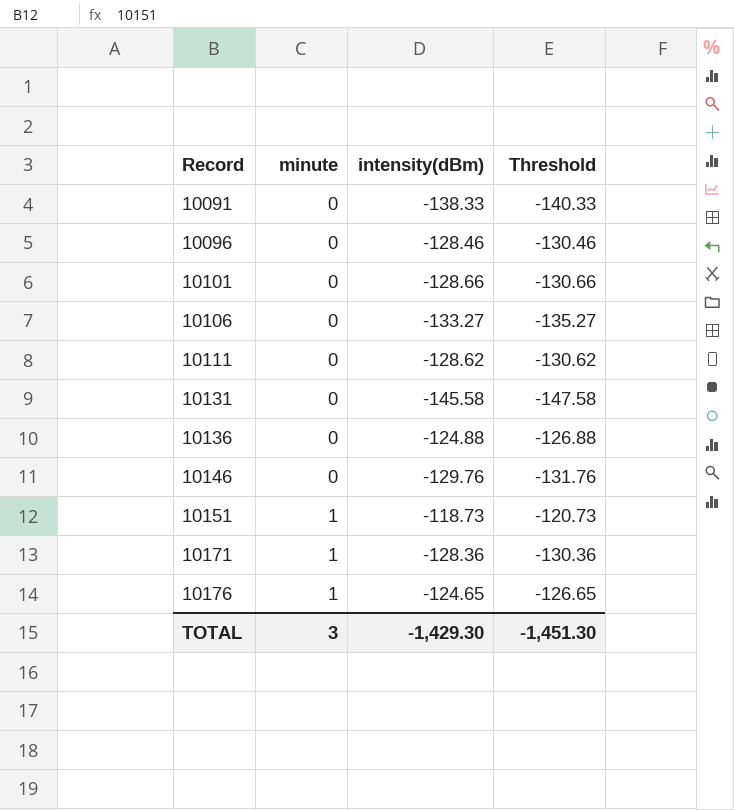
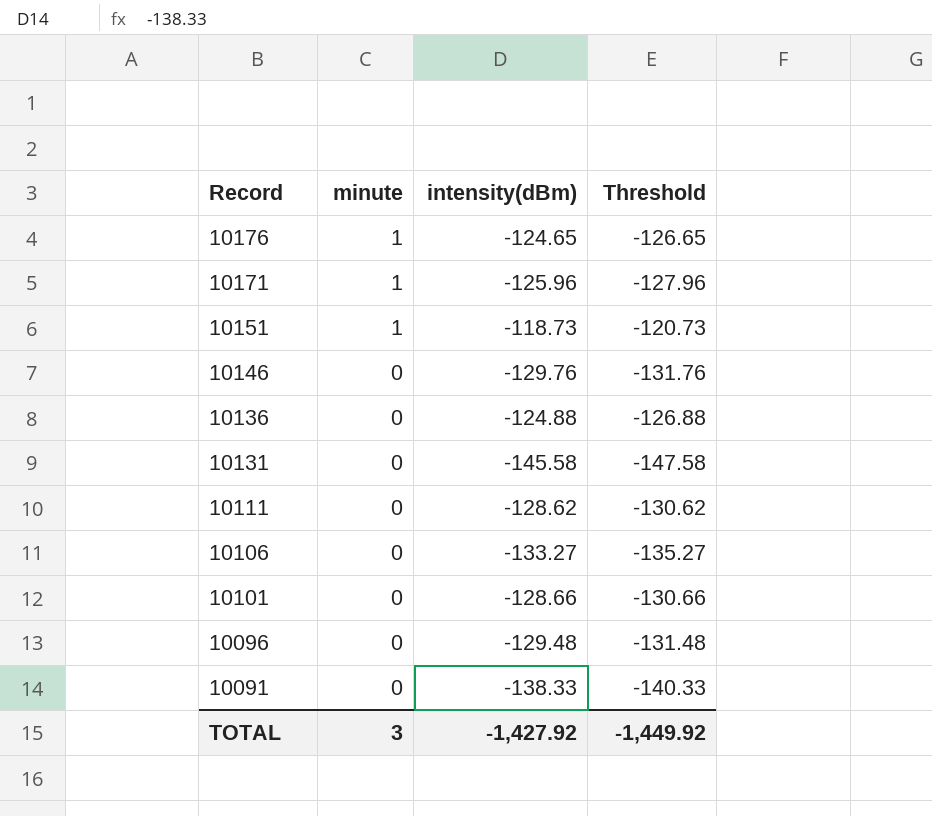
row order: Record ascending -> Record descending
10171 | intensity(dBm): -128.36 -> -125.96
10171 | Threshold: -130.36 -> -127.96
10096 | intensity(dBm): -128.46 -> -129.48
10096 | Threshold: -130.46 -> -131.48
TOTAL | intensity(dBm): -1,429.30 -> -1,427.92
TOTAL | Threshold: -1,451.30 -> -1,449.92

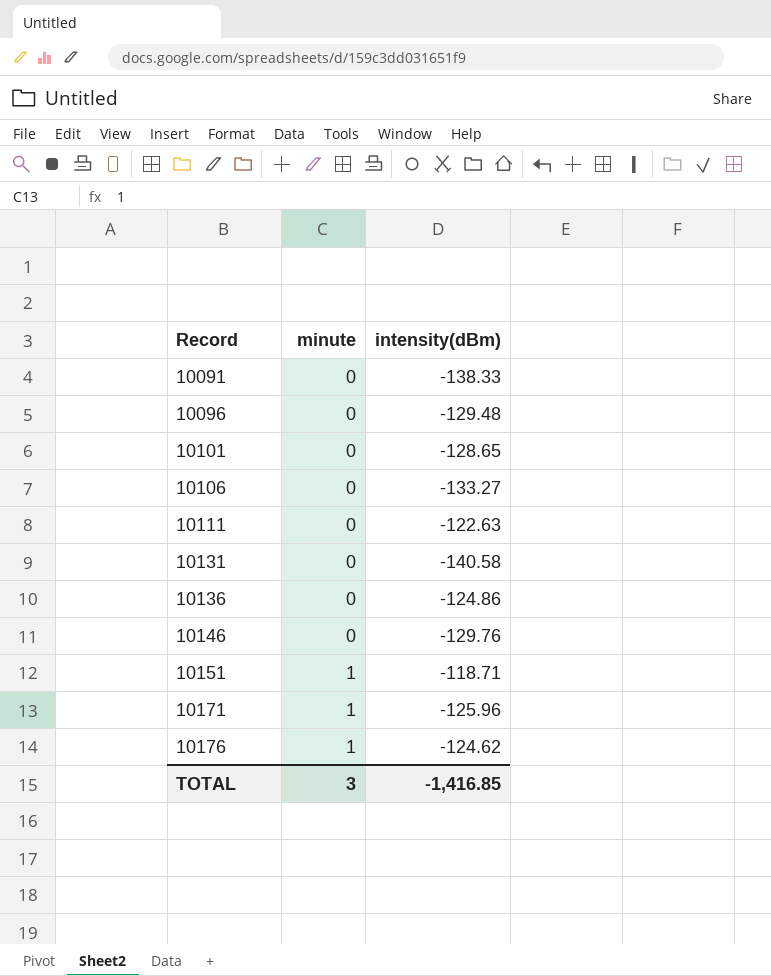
row order: Record descending -> Record ascending
column Threshold | formula: [intensity(dBm)] - 2 -> none
10101 | intensity(dBm): -128.66 -> -128.65
10111 | intensity(dBm): -128.62 -> -122.63
10131 | intensity(dBm): -145.58 -> -140.58
10136 | intensity(dBm): -124.88 -> -124.86
10151 | intensity(dBm): -118.73 -> -118.71
10176 | intensity(dBm): -124.65 -> -124.62
TOTAL | intensity(dBm): -1,427.92 -> -1,416.85

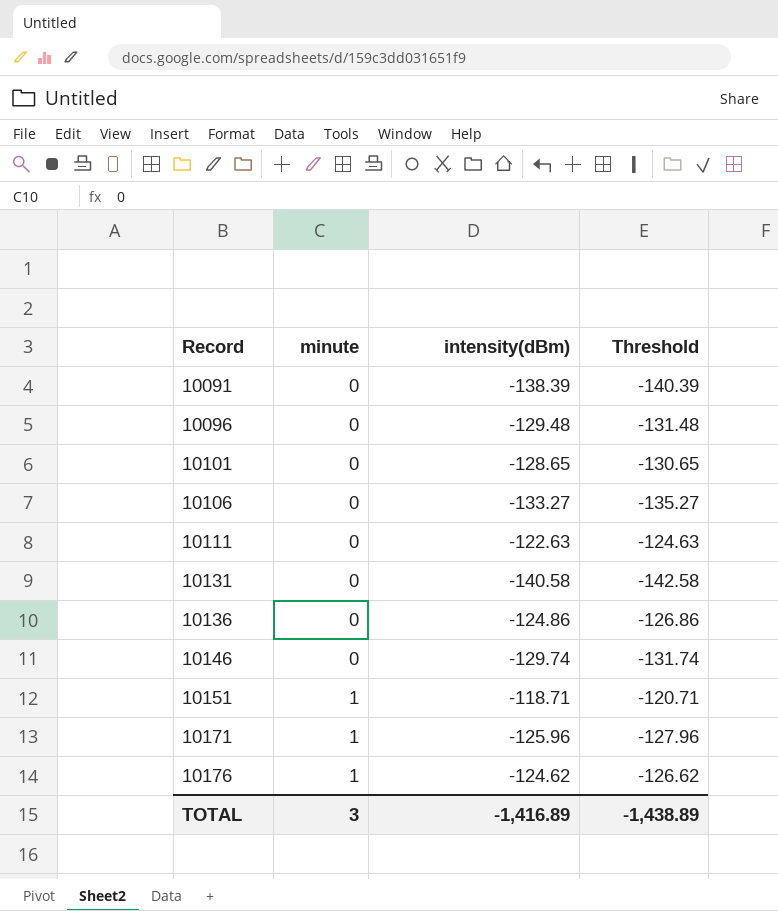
column Threshold | formula: none -> [intensity(dBm)] - 2
10091 | intensity(dBm): -138.33 -> -138.39
10146 | intensity(dBm): -129.76 -> -129.74
TOTAL | intensity(dBm): -1,416.85 -> -1,416.89

